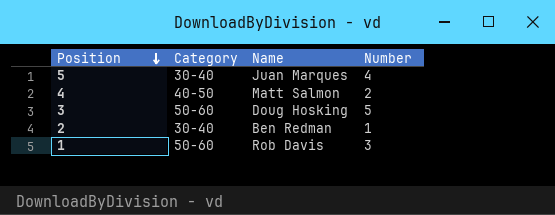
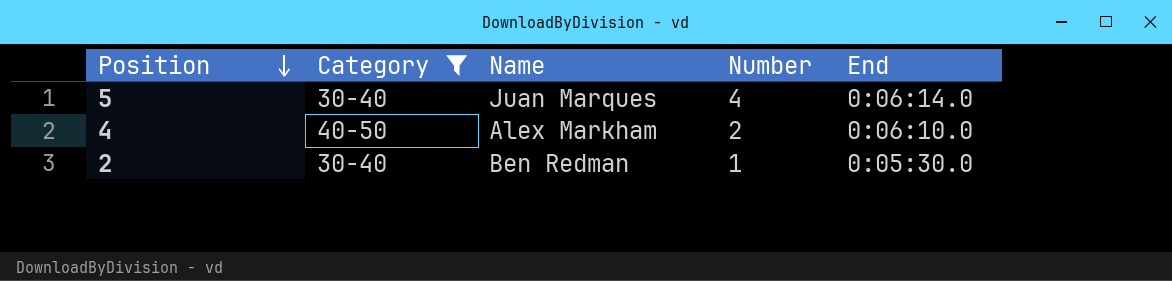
filter: none -> Category != 50-60
column End | position: none -> 5
4 | Name: Matt Salmon -> Alex Markham

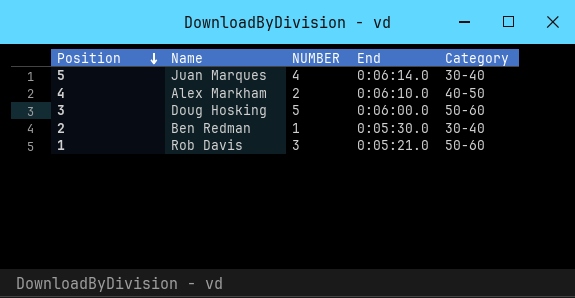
filter: Category != 50-60 -> none
column name: Number -> NUMBER
column Category | position: 2 -> 5

